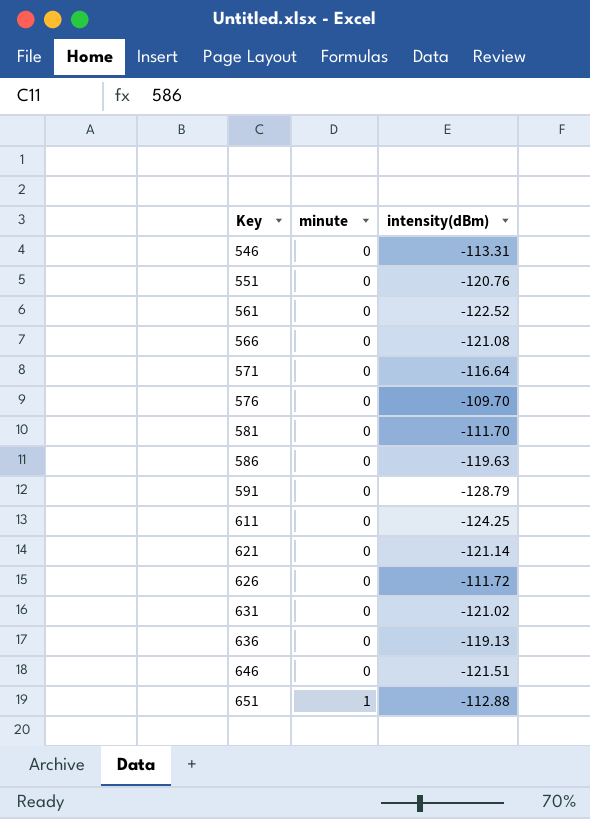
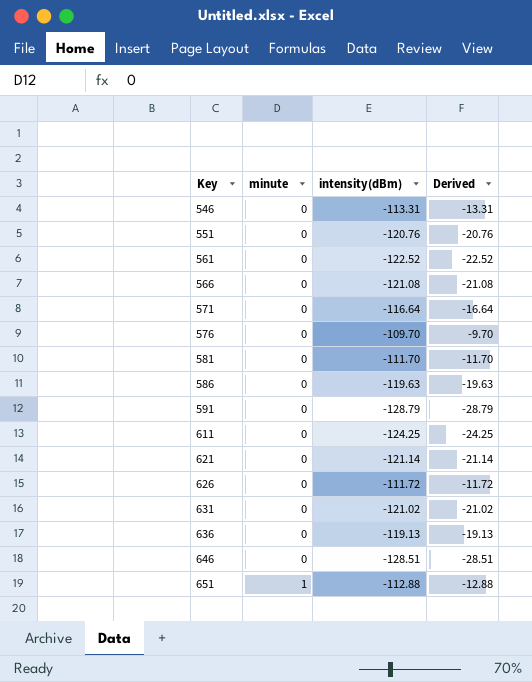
column Derived | formula: none -> [intensity(dBm)] + 100
646 | intensity(dBm): -121.51 -> -128.51

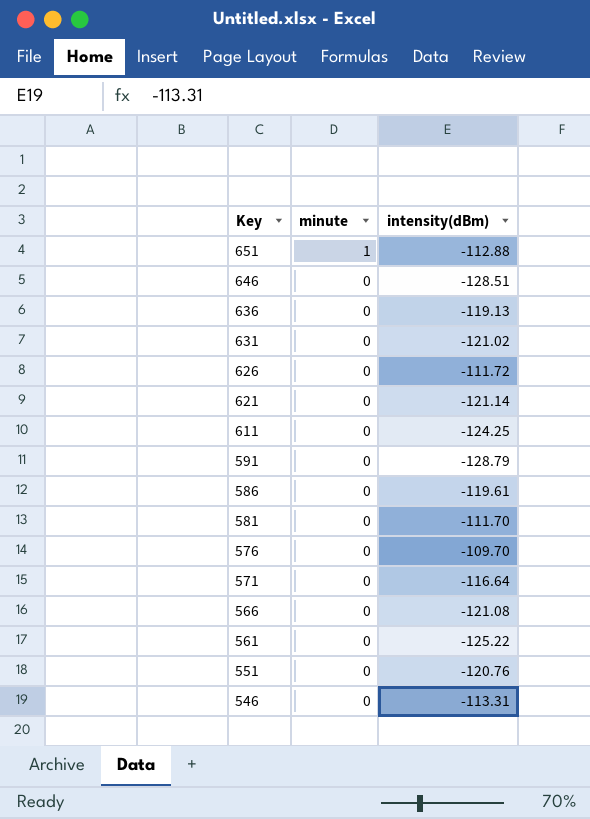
row order: Key ascending -> Key descending
column Derived | formula: [intensity(dBm)] + 100 -> none
586 | intensity(dBm): -119.63 -> -119.61
561 | intensity(dBm): -122.52 -> -125.22

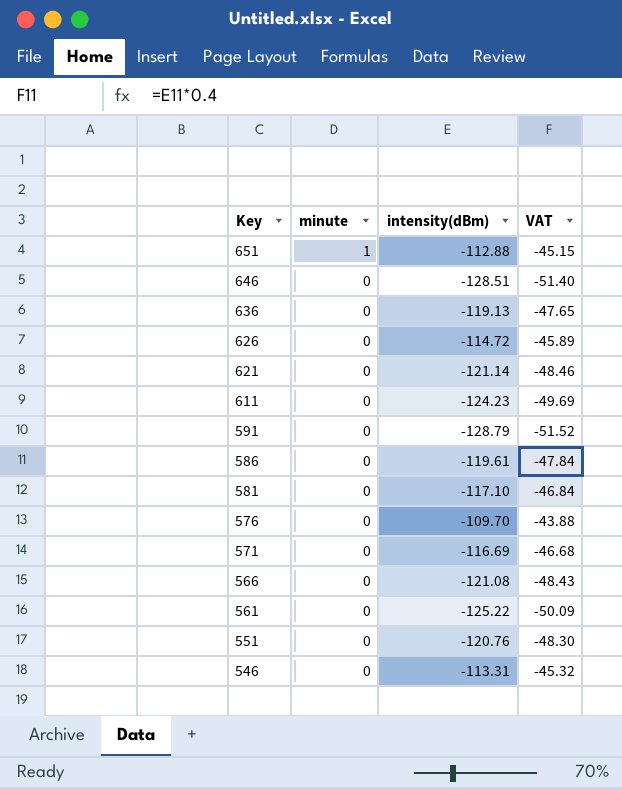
column VAT | formula: none -> [intensity(dBm)] * 0.4
row 631: 0 | -121.02 -> none
626 | intensity(dBm): -111.72 -> -114.72
611 | intensity(dBm): -124.25 -> -124.23
581 | intensity(dBm): -111.70 -> -117.10
571 | intensity(dBm): -116.64 -> -116.69

